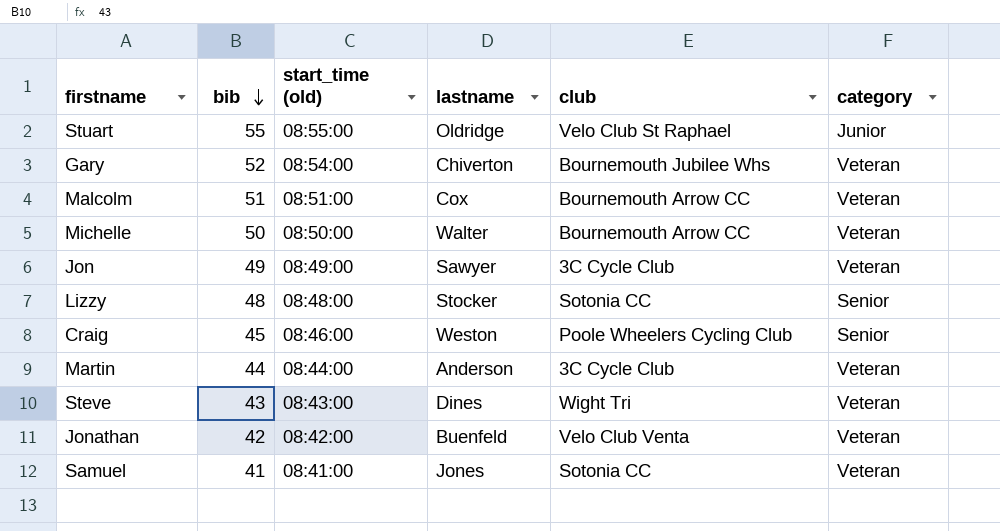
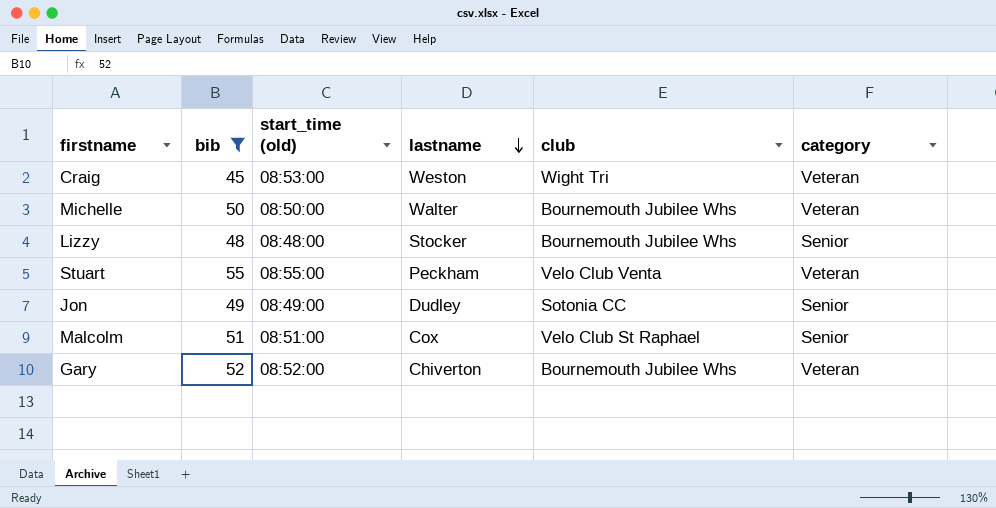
filter: none -> bib >= 45
row order: bib descending -> lastname descending
Craig | start_time (old): 08:46:00 -> 08:53:00
Craig | club: Poole Wheelers Cycling Club -> Wight Tri
Craig | category: Senior -> Veteran
Michelle | club: Bournemouth Arrow CC -> Bournemouth Jubilee Whs
Lizzy | club: Sotonia CC -> Bournemouth Jubilee Whs
Stuart | lastname: Oldridge -> Peckham
Stuart | club: Velo Club St Raphael -> Velo Club Venta
Stuart | category: Junior -> Veteran
Jon | lastname: Sawyer -> Dudley
Jon | club: 3C Cycle Club -> Sotonia CC
Jon | category: Veteran -> Senior
Malcolm | club: Bournemouth Arrow CC -> Velo Club St Raphael
Malcolm | category: Veteran -> Senior
Gary | start_time (old): 08:54:00 -> 08:52:00

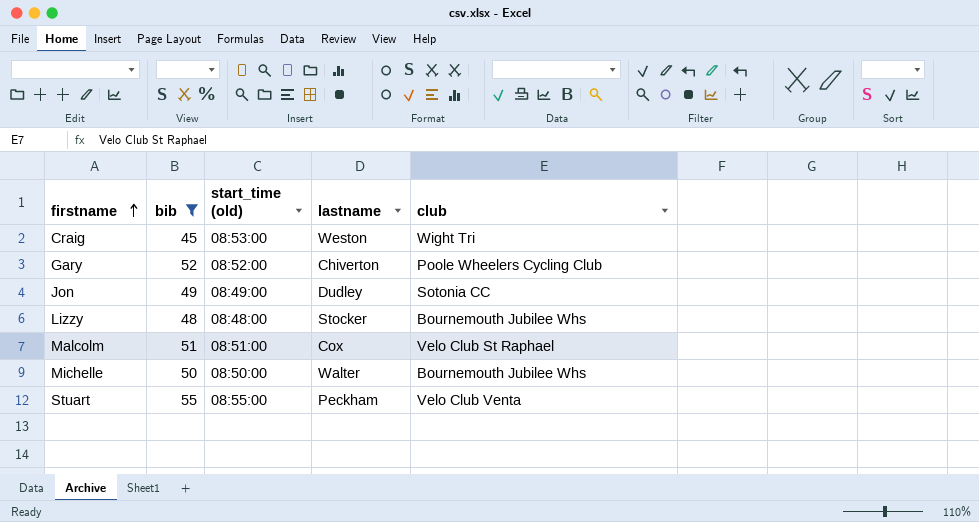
row order: lastname descending -> firstname ascending
column category | position: 6 -> none
Gary | club: Bournemouth Jubilee Whs -> Poole Wheelers Cycling Club

